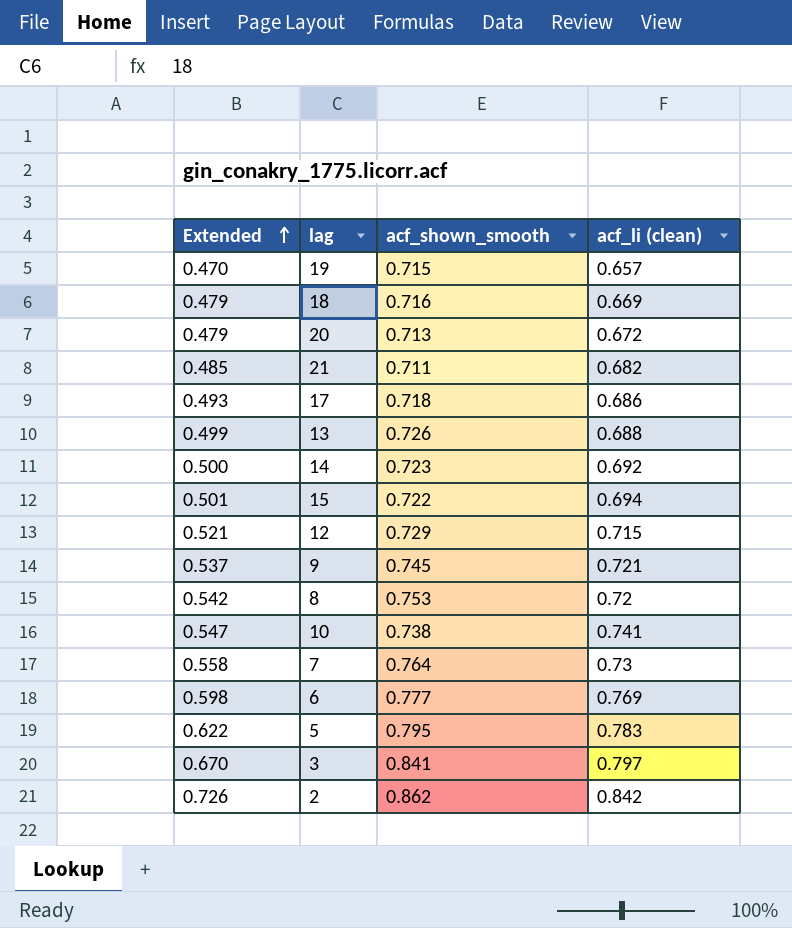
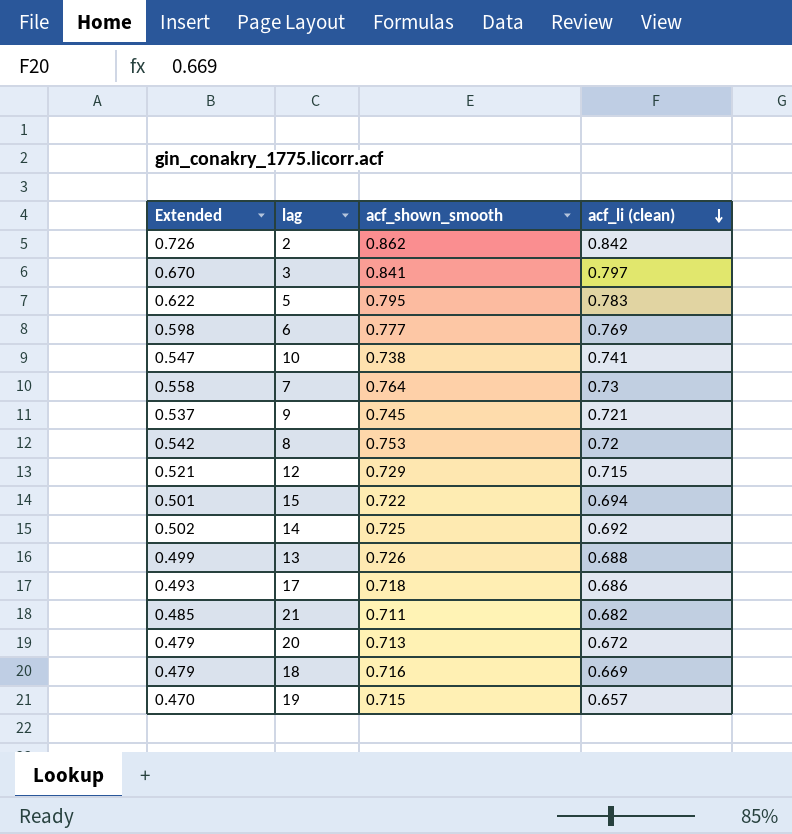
row order: Extended ascending -> acf_li (clean) descending
14 | Extended: 0.500 -> 0.502
14 | acf_shown_smooth: 0.723 -> 0.725

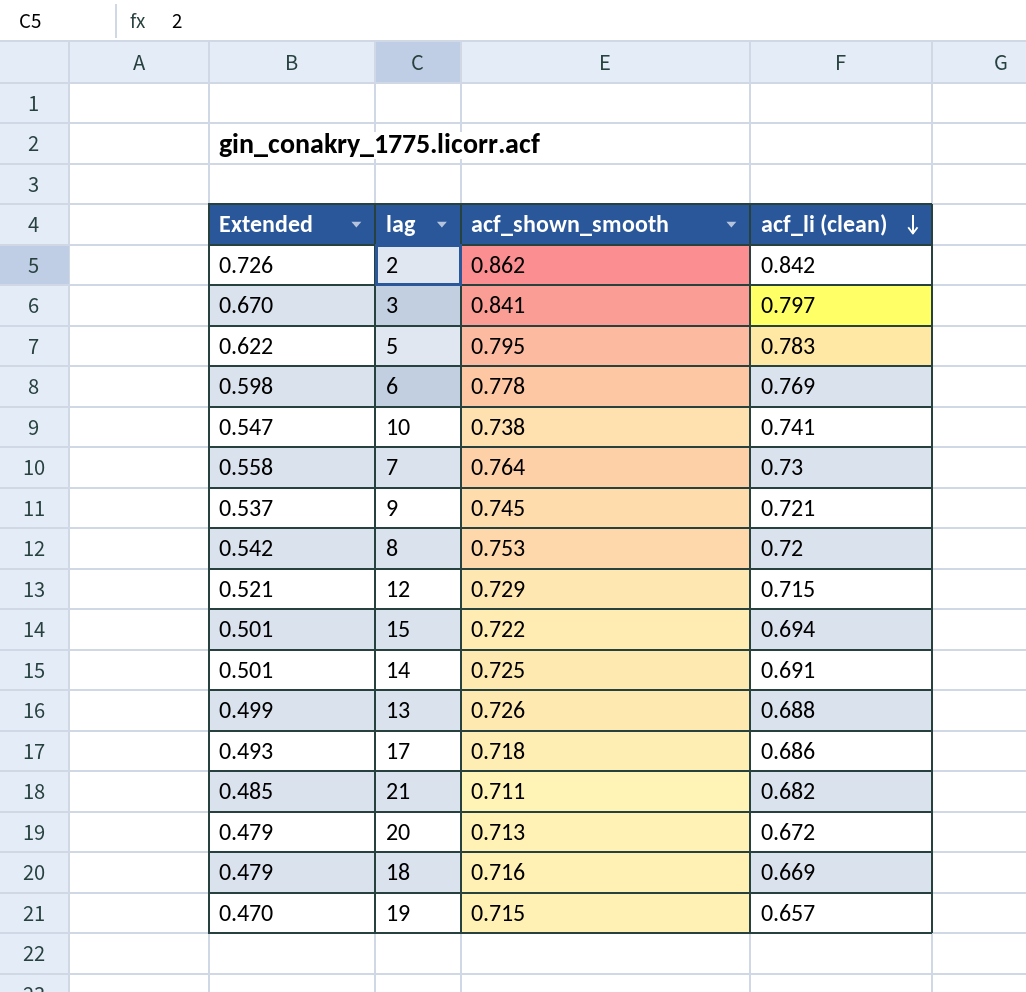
6 | acf_shown_smooth: 0.777 -> 0.778
14 | Extended: 0.502 -> 0.501
14 | acf_li (clean): 0.692 -> 0.691

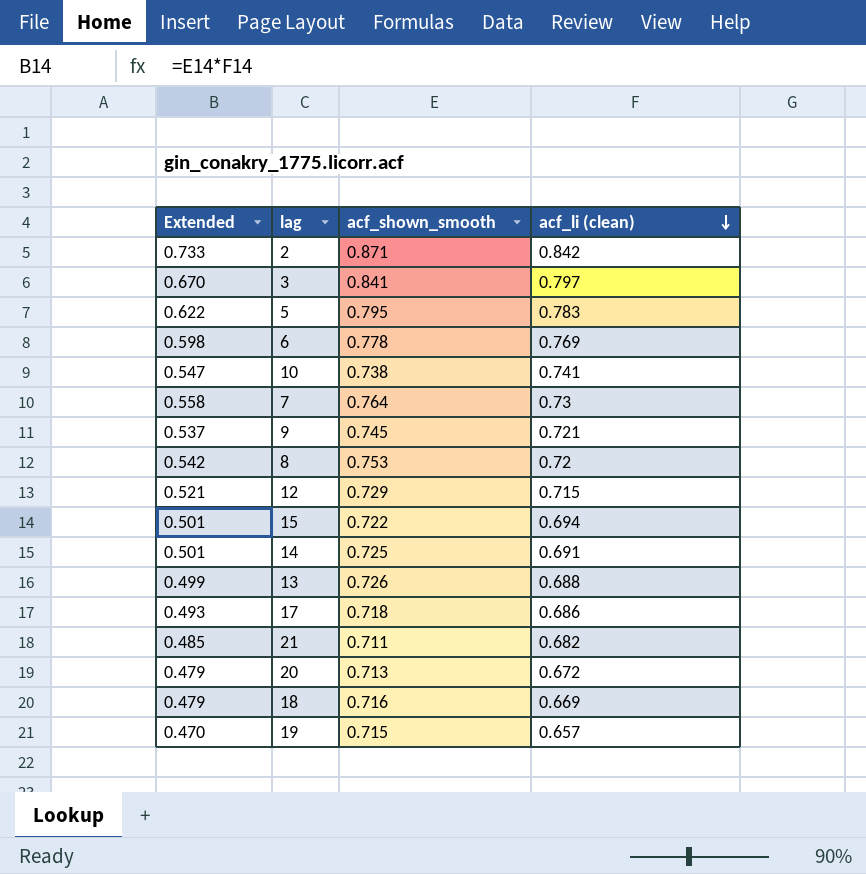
2 | Extended: 0.726 -> 0.733
2 | acf_shown_smooth: 0.862 -> 0.871

